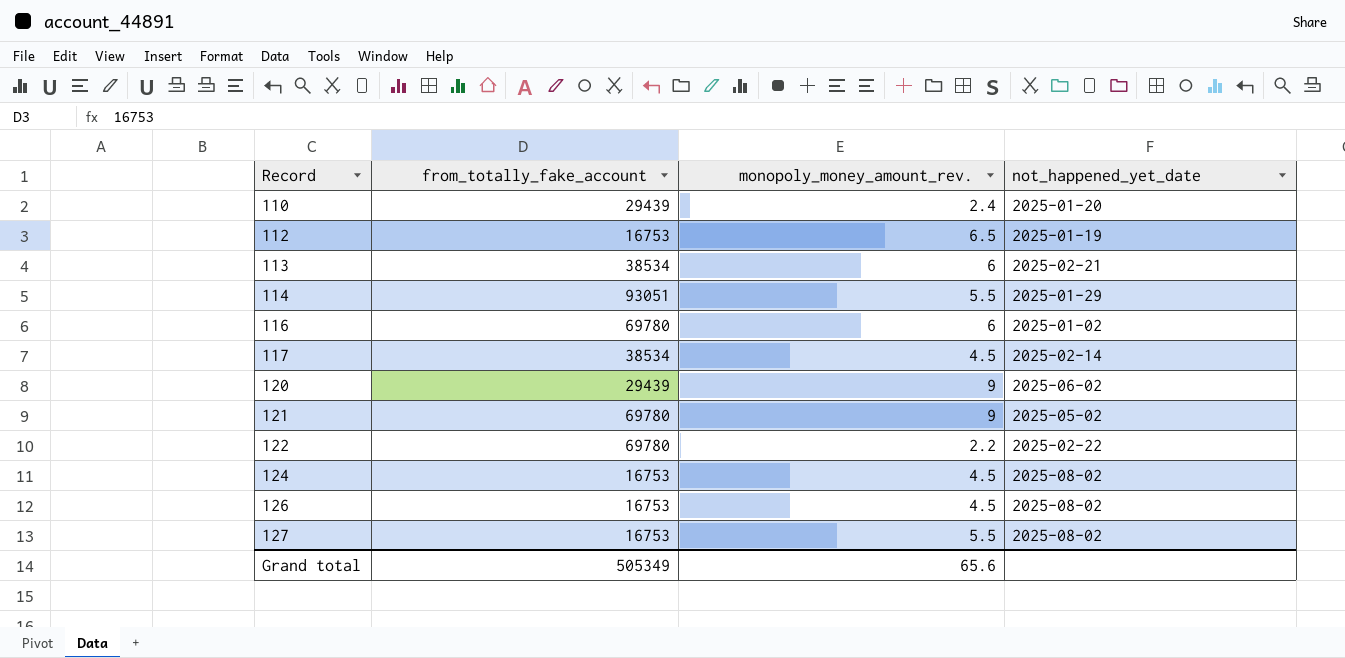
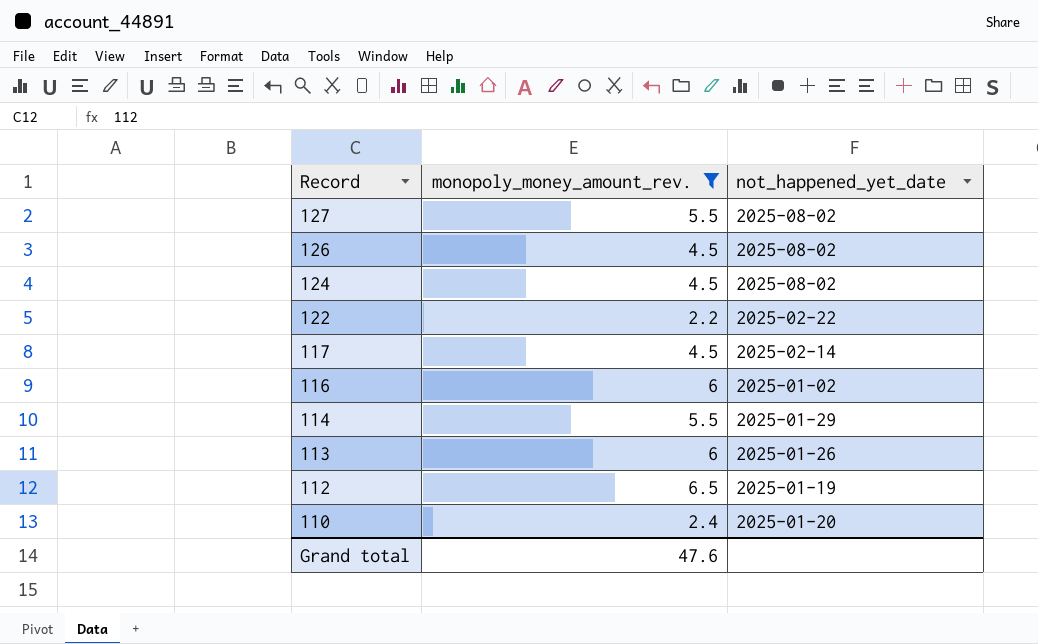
filter: none -> monopoly_money_amount_rev. != 9
row order: Record ascending -> Record descending
column from_totally_fake_account | position: 2 -> none
113 | not_happened_yet_date: 2025-02-21 -> 2025-01-26
Grand total | monopoly_money_amount_rev.: 65.6 -> 47.6

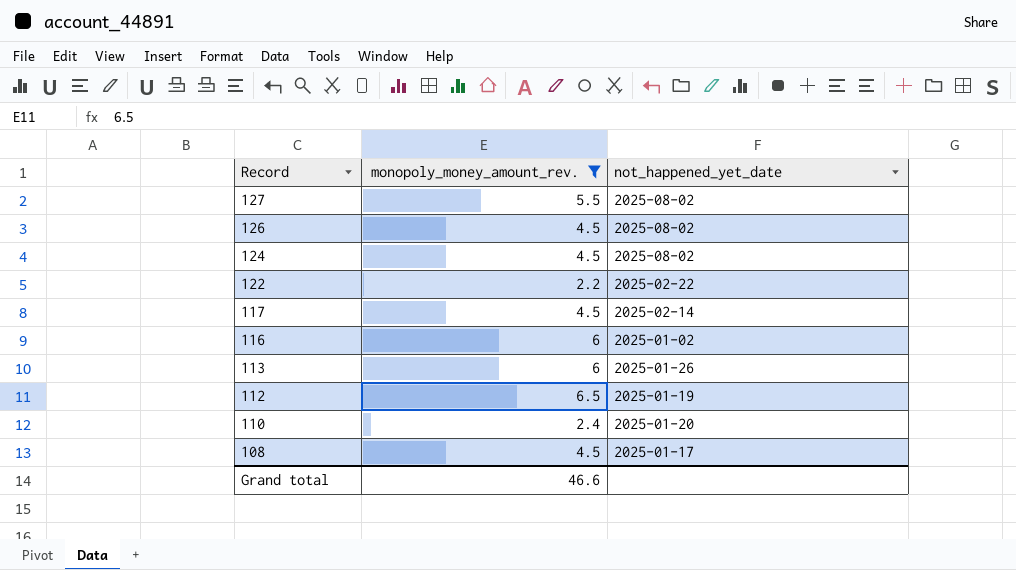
row 114: 5.5 | 2025-01-29 -> none
row 108: none -> 4.5 | 2025-01-17
Grand total | monopoly_money_amount_rev.: 47.6 -> 46.6

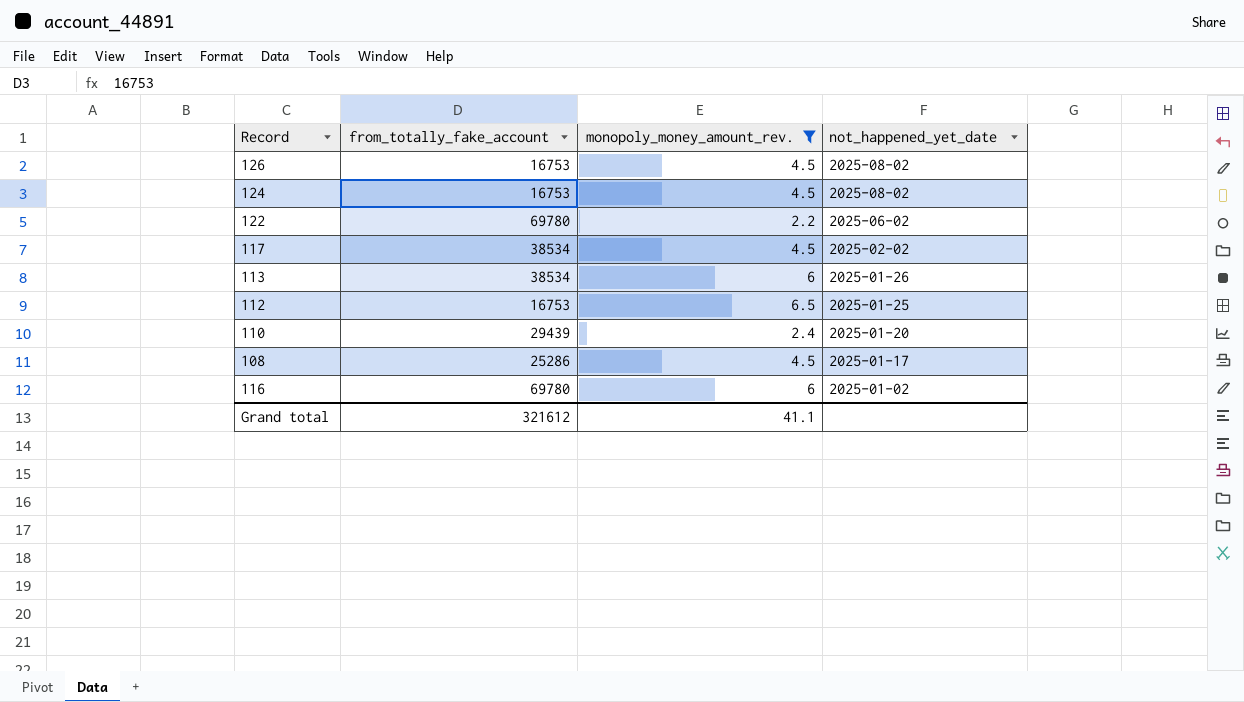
row order: Record descending -> not_happened_yet_date descending
column from_totally_fake_account | position: none -> 2
row 127: 5.5 | 2025-08-02 -> none
122 | not_happened_yet_date: 2025-02-22 -> 2025-06-02
117 | not_happened_yet_date: 2025-02-14 -> 2025-02-02
112 | not_happened_yet_date: 2025-01-19 -> 2025-01-25
Grand total | monopoly_money_amount_rev.: 46.6 -> 41.1

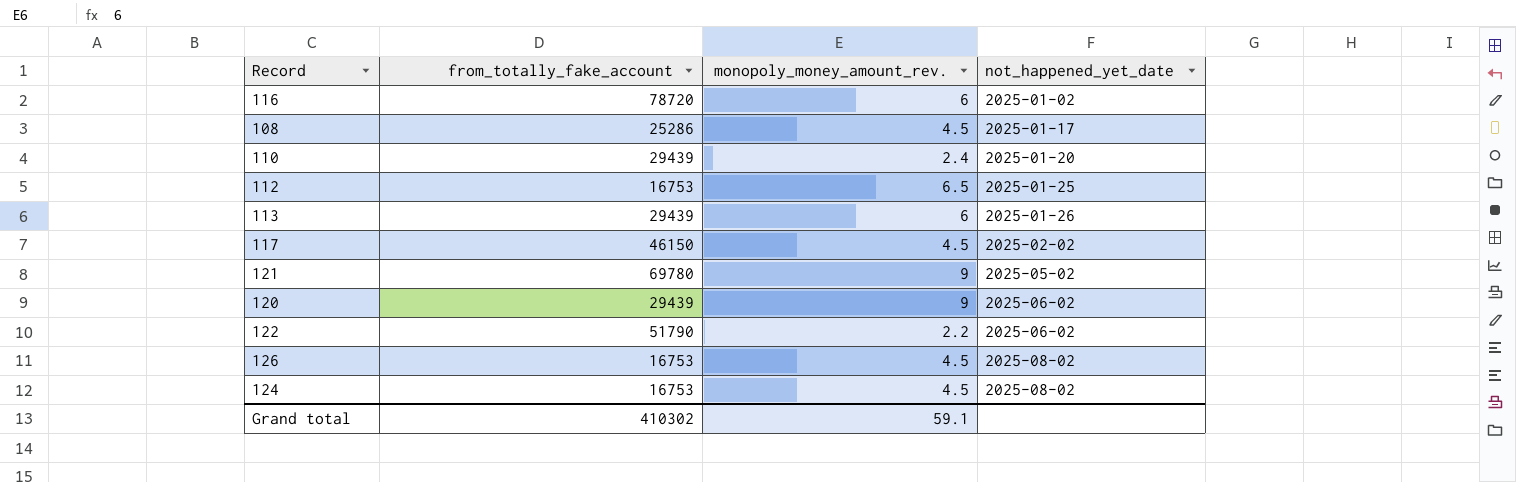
filter: monopoly_money_amount_rev. != 9 -> none
row order: not_happened_yet_date descending -> not_happened_yet_date ascending
116 | from_totally_fake_account: 69780 -> 78720
113 | from_totally_fake_account: 38534 -> 29439
117 | from_totally_fake_account: 38534 -> 46150
122 | from_totally_fake_account: 69780 -> 51790
Grand total | from_totally_fake_account: 321612 -> 410302
Grand total | monopoly_money_amount_rev.: 41.1 -> 59.1

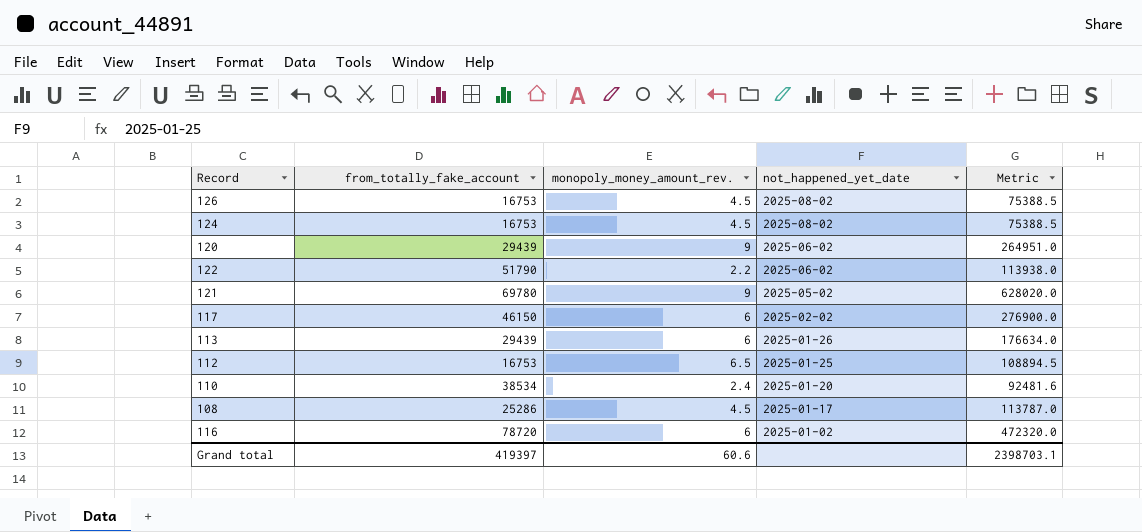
row order: not_happened_yet_date ascending -> not_happened_yet_date descending
column Metric | formula: none -> [from_totally_fake_account] * [monopoly_money_amount_rev.]
117 | monopoly_money_amount_rev.: 4.5 -> 6
110 | from_totally_fake_account: 29439 -> 38534
Grand total | from_totally_fake_account: 410302 -> 419397
Grand total | monopoly_money_amount_rev.: 59.1 -> 60.6

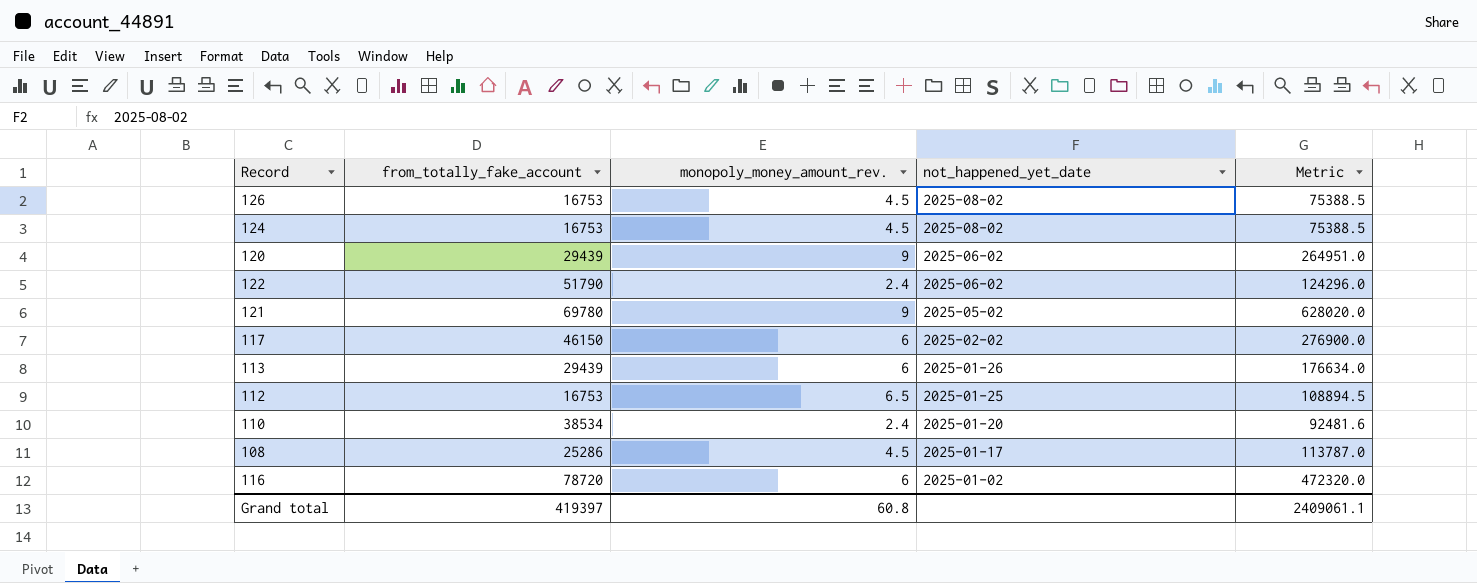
122 | monopoly_money_amount_rev.: 2.2 -> 2.4
122 | Metric: 113938.0 -> 124296.0
Grand total | monopoly_money_amount_rev.: 60.6 -> 60.8
Grand total | Metric: 2398703.1 -> 2409061.1

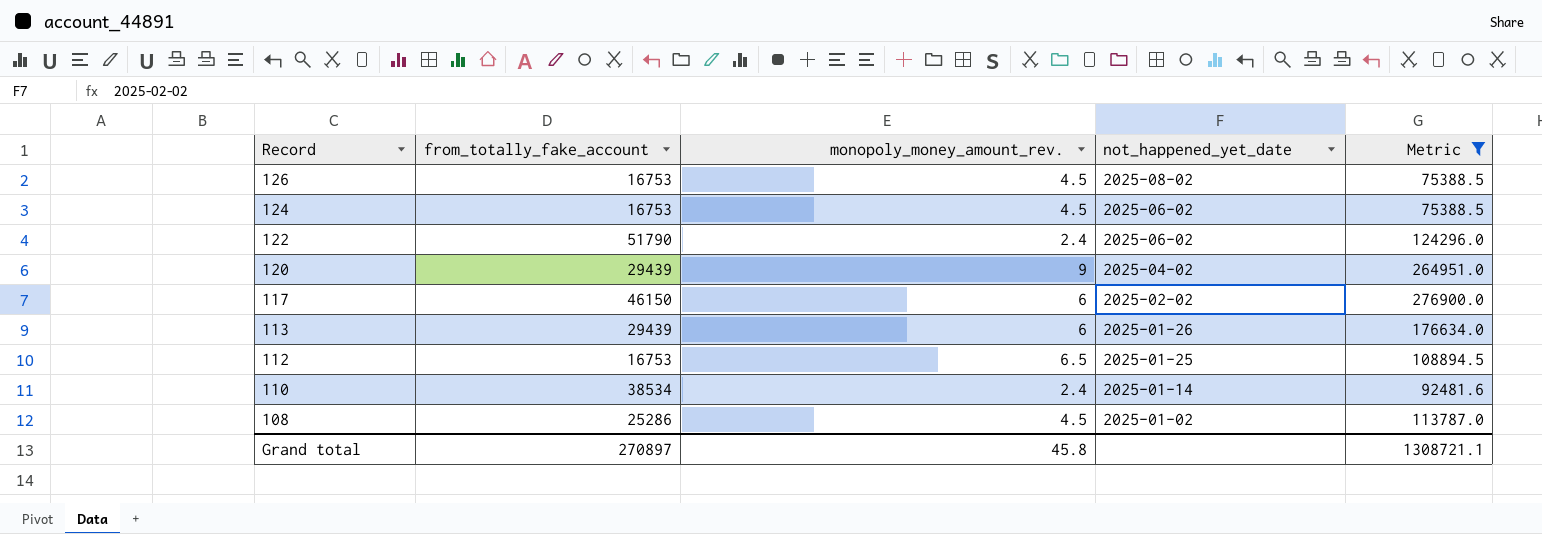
filter: none -> Metric <= 276900.0
row order: not_happened_yet_date descending -> Record descending
124 | not_happened_yet_date: 2025-08-02 -> 2025-06-02
120 | not_happened_yet_date: 2025-06-02 -> 2025-04-02
110 | not_happened_yet_date: 2025-01-20 -> 2025-01-14
108 | not_happened_yet_date: 2025-01-17 -> 2025-01-02
Grand total | from_totally_fake_account: 419397 -> 270897
Grand total | monopoly_money_amount_rev.: 60.8 -> 45.8
Grand total | Metric: 2409061.1 -> 1308721.1

